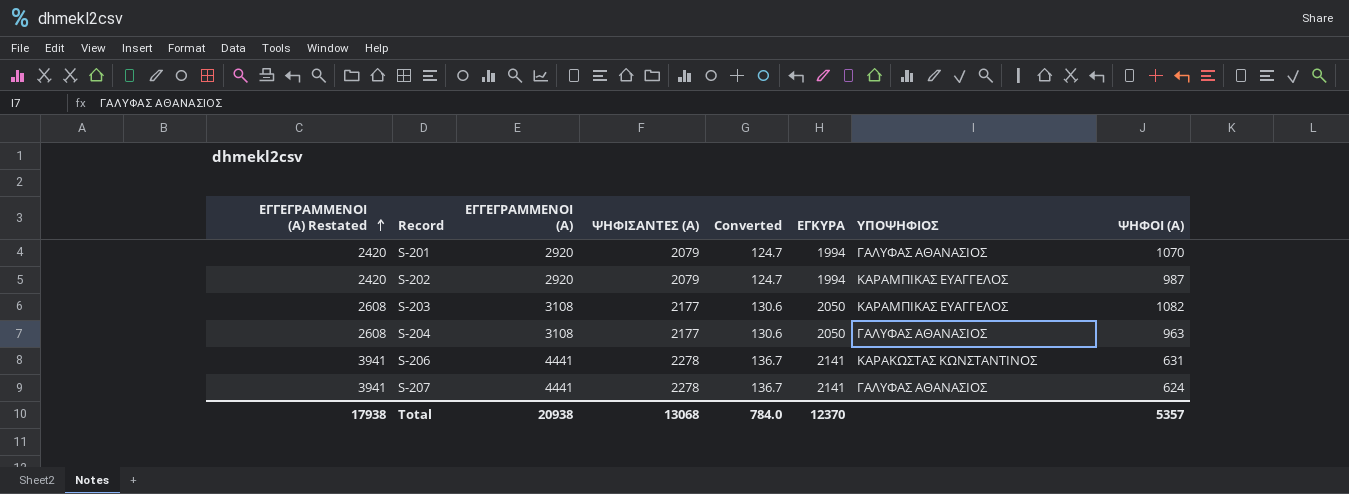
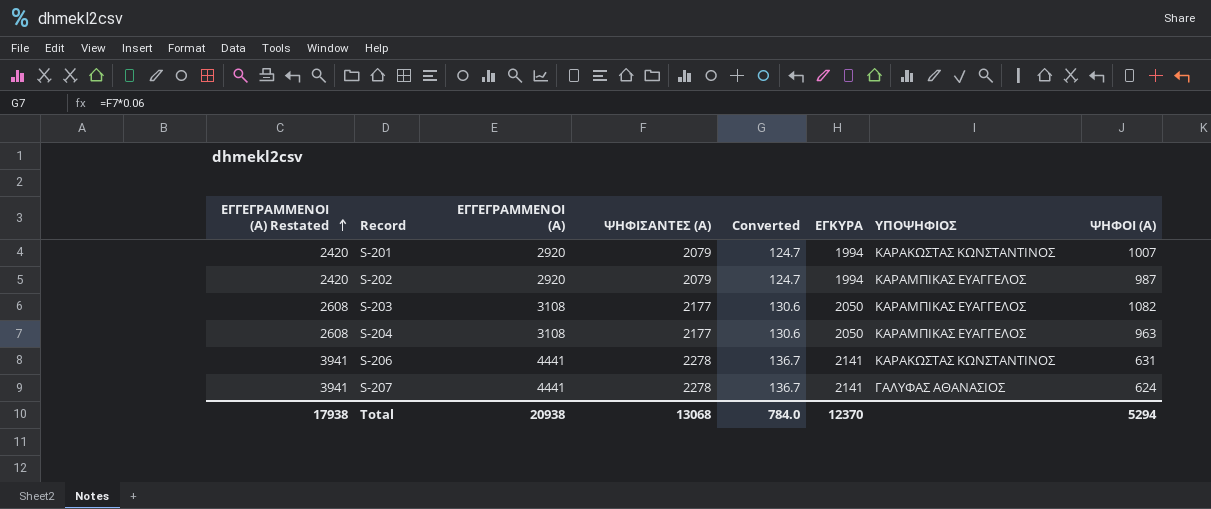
S-201 | ΥΠΟΨΗΦΙΟΣ: ΓΑΛΥΦΑΣ ΑΘΑΝΑΣΙΟΣ -> ΚΑΡΑΚΩΣΤΑΣ ΚΩΝΣΤΑΝΤΙΝΟΣ
S-201 | ΨΗΦΟΙ (Α): 1070 -> 1007
S-204 | ΥΠΟΨΗΦΙΟΣ: ΓΑΛΥΦΑΣ ΑΘΑΝΑΣΙΟΣ -> ΚΑΡΑΜΠΙΚΑΣ ΕΥΑΓΓΕΛΟΣ
Total | ΨΗΦΟΙ (Α): 5357 -> 5294

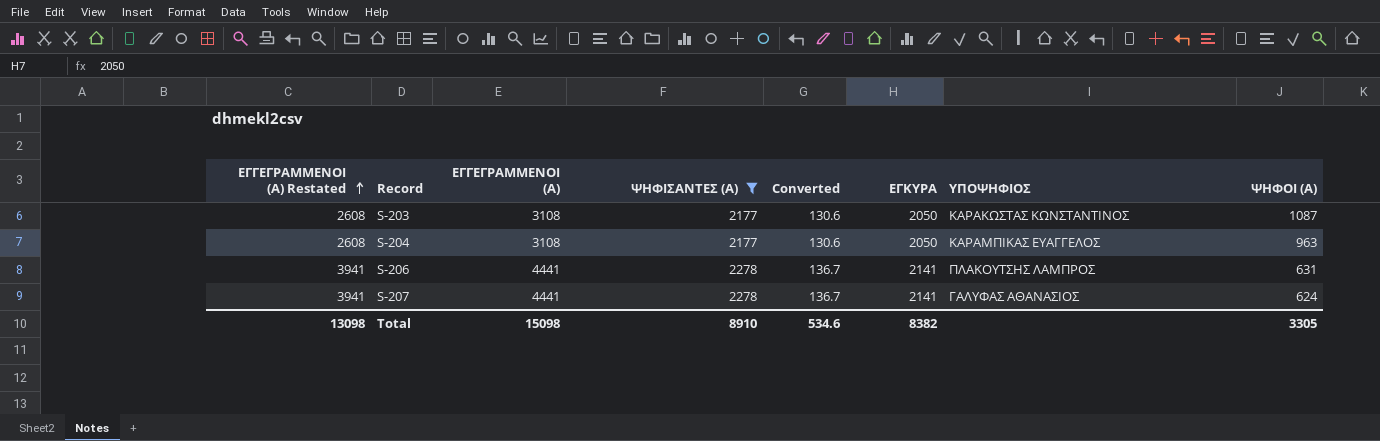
filter: none -> ΨΗΦΙΣΑΝΤΕΣ (Α) != 2079
S-203 | ΥΠΟΨΗΦΙΟΣ: ΚΑΡΑΜΠΙΚΑΣ ΕΥΑΓΓΕΛΟΣ -> ΚΑΡΑΚΩΣΤΑΣ ΚΩΝΣΤΑΝΤΙΝΟΣ
S-203 | ΨΗΦΟΙ (Α): 1082 -> 1087
S-206 | ΥΠΟΨΗΦΙΟΣ: ΚΑΡΑΚΩΣΤΑΣ ΚΩΝΣΤΑΝΤΙΝΟΣ -> ΠΛΑΚΟΥΤΣΗΣ ΛΑΜΠΡΟΣ
Total | ΕΓΓΕΓΡΑΜΜΕΝΟΙ (Α) Restated: 17938 -> 13098
Total | ΕΓΓΕΓΡΑΜΜΕΝΟΙ (Α): 20938 -> 15098
Total | ΨΗΦΙΣΑΝΤΕΣ (Α): 13068 -> 8910
Total | Converted: 784.0 -> 534.6
Total | ΕΓΚΥΡΑ: 12370 -> 8382
Total | ΨΗΦΟΙ (Α): 5294 -> 3305

